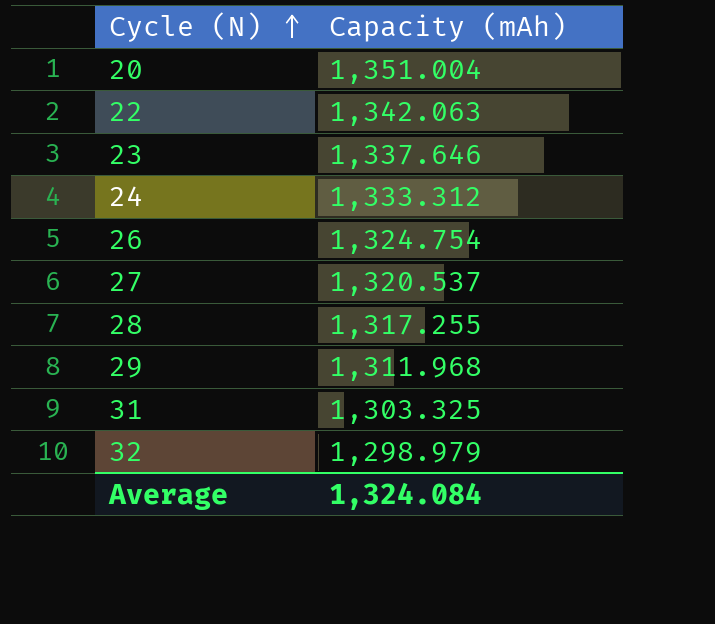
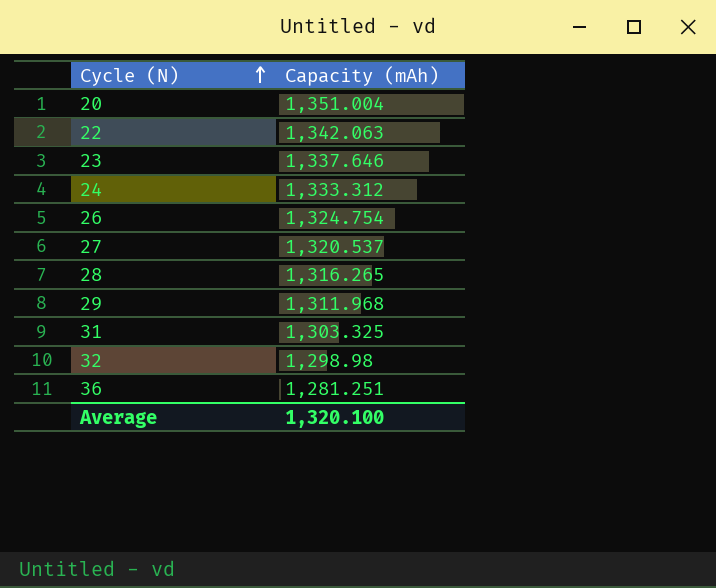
28 | Capacity (mAh): 1,317.255 -> 1,316.265
32 | Capacity (mAh): 1,298.979 -> 1,298.98
row 36: none -> 1,281.251
Average | Capacity (mAh): 1,324.084 -> 1,320.100

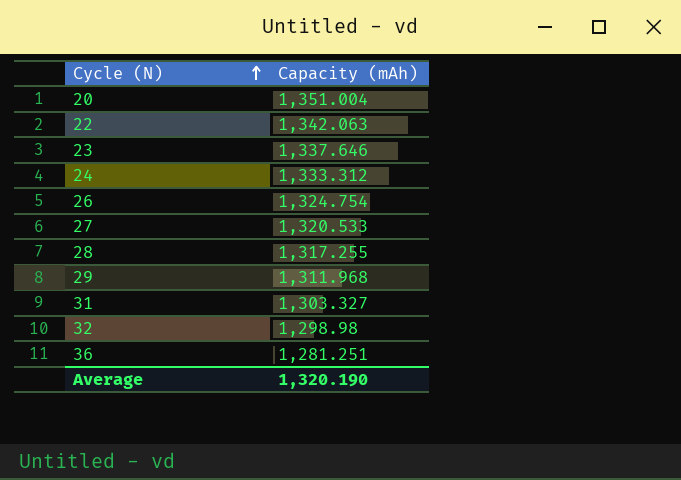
27 | Capacity (mAh): 1,320.537 -> 1,320.533
28 | Capacity (mAh): 1,316.265 -> 1,317.255
31 | Capacity (mAh): 1,303.325 -> 1,303.327
Average | Capacity (mAh): 1,320.100 -> 1,320.190

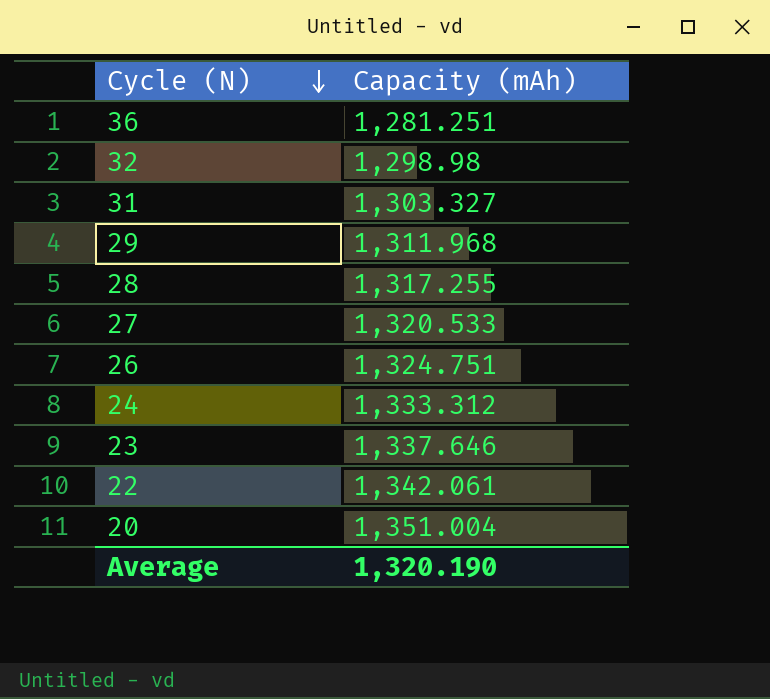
row order: Cycle (N) ascending -> Cycle (N) descending
26 | Capacity (mAh): 1,324.754 -> 1,324.751
22 | Capacity (mAh): 1,342.063 -> 1,342.061

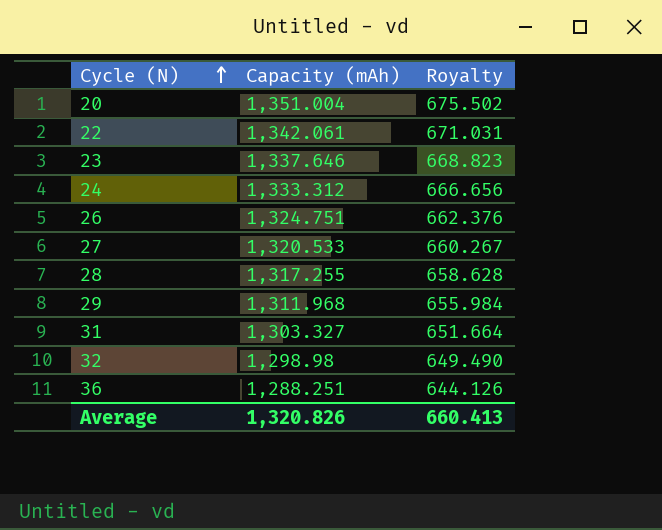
row order: Cycle (N) descending -> Cycle (N) ascending
column Royalty | formula: none -> [Capacity (mAh)] * 0.5
36 | Capacity (mAh): 1,281.251 -> 1,288.251
Average | Capacity (mAh): 1,320.190 -> 1,320.826

